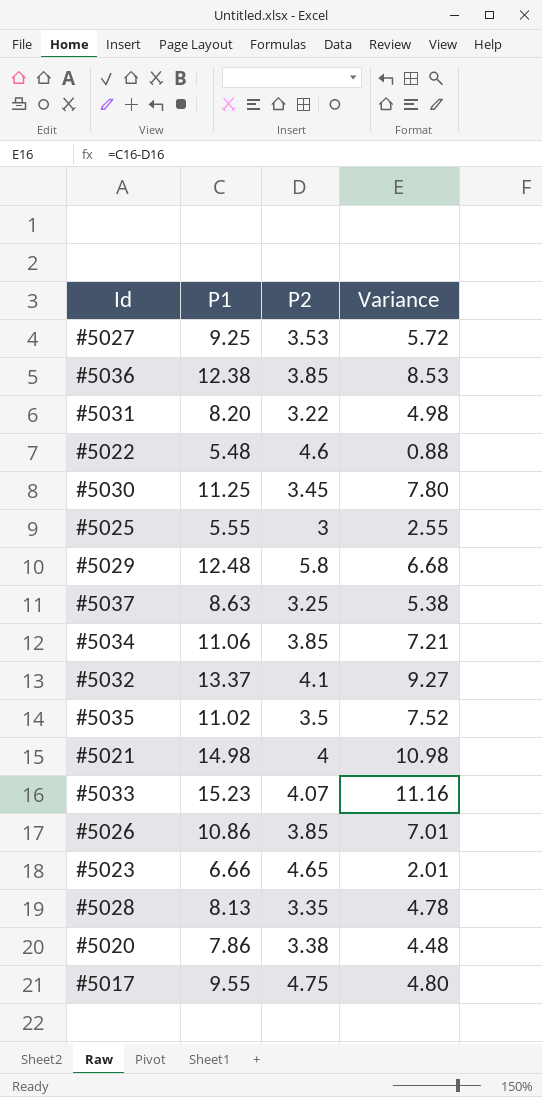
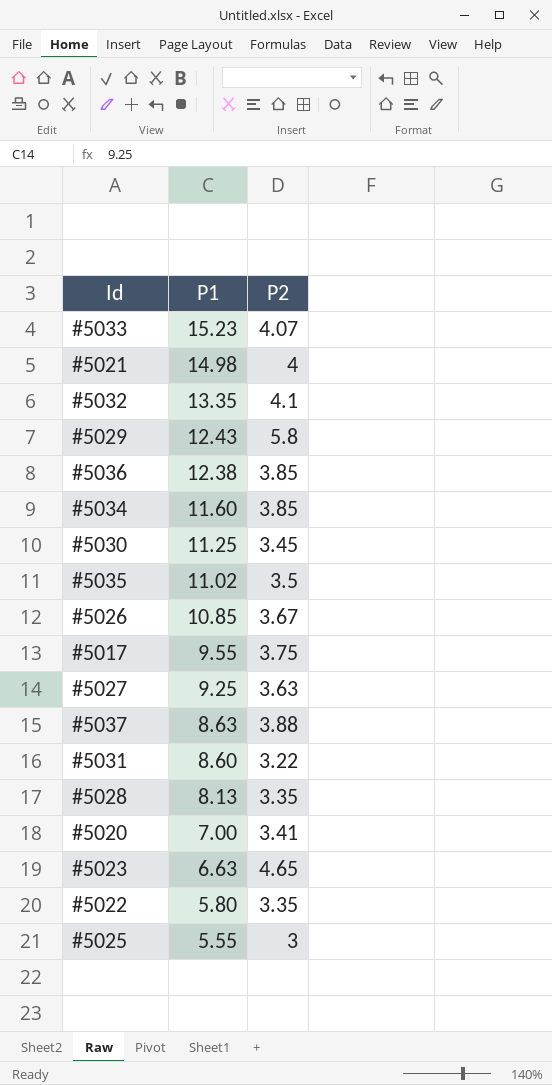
row order: none -> P1 descending
column Variance | formula: [P1] - [P2] -> none
#5032 | P1: 13.37 -> 13.35
#5029 | P1: 12.48 -> 12.43
#5034 | P1: 11.06 -> 11.60
#5026 | P1: 10.86 -> 10.85
#5026 | P2: 3.85 -> 3.67
#5017 | P2: 4.75 -> 3.75
#5027 | P2: 3.53 -> 3.63
#5037 | P2: 3.25 -> 3.88
#5031 | P1: 8.20 -> 8.60
#5020 | P1: 7.86 -> 7.00
#5020 | P2: 3.38 -> 3.41
#5023 | P1: 6.66 -> 6.63
#5022 | P1: 5.48 -> 5.80
#5022 | P2: 4.6 -> 3.35

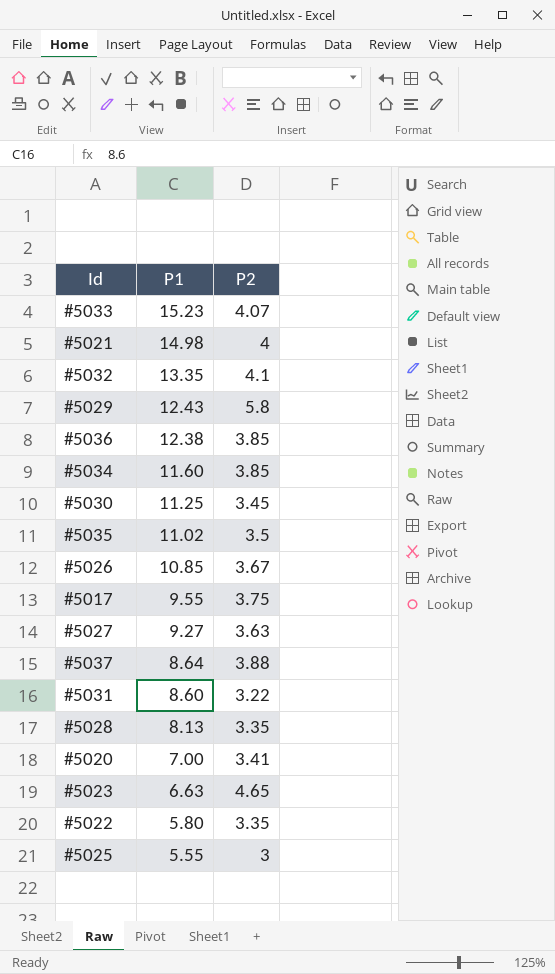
#5027 | P1: 9.25 -> 9.27
#5037 | P1: 8.63 -> 8.64

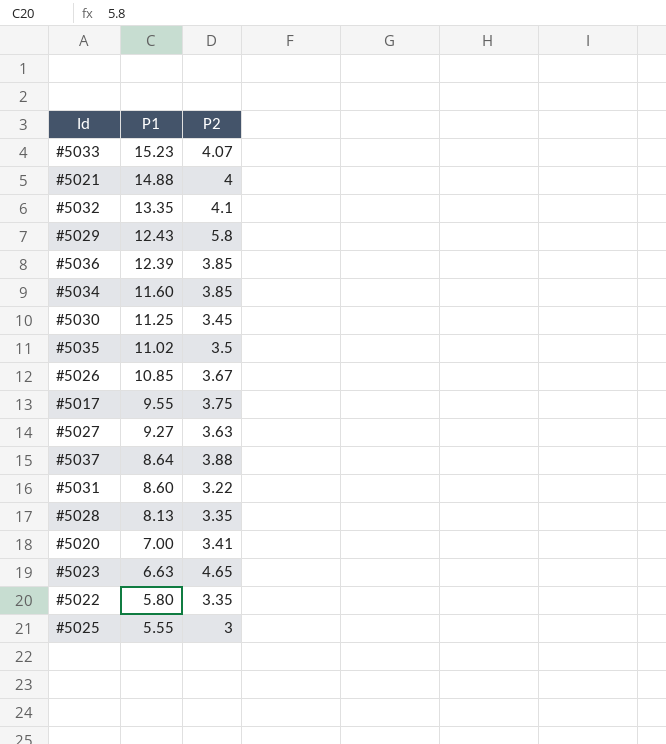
#5021 | P1: 14.98 -> 14.88
#5036 | P1: 12.38 -> 12.39

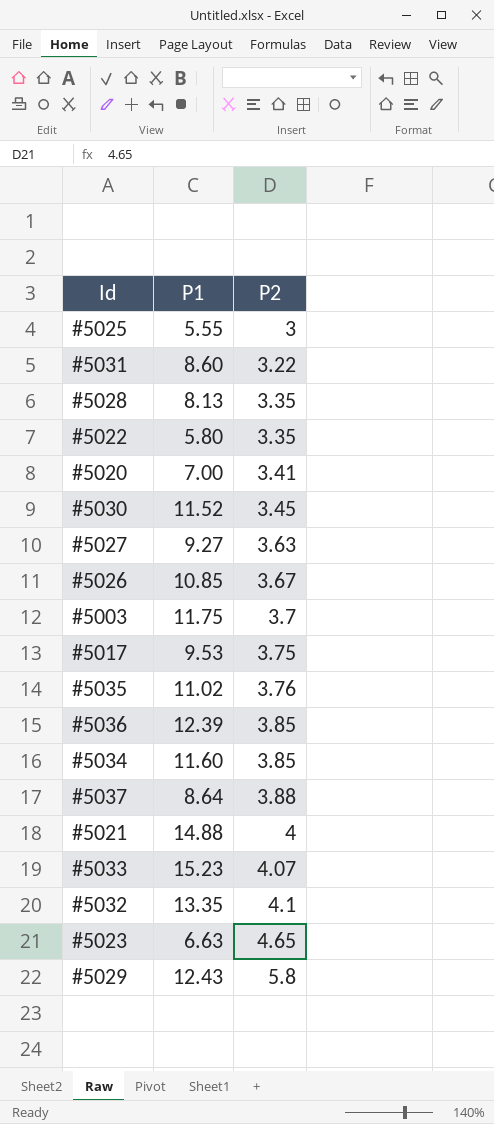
row order: P1 descending -> P2 ascending
#5030 | P1: 11.25 -> 11.52
row #5003: none -> 11.75 | 3.7
#5017 | P1: 9.55 -> 9.53
#5035 | P2: 3.5 -> 3.76

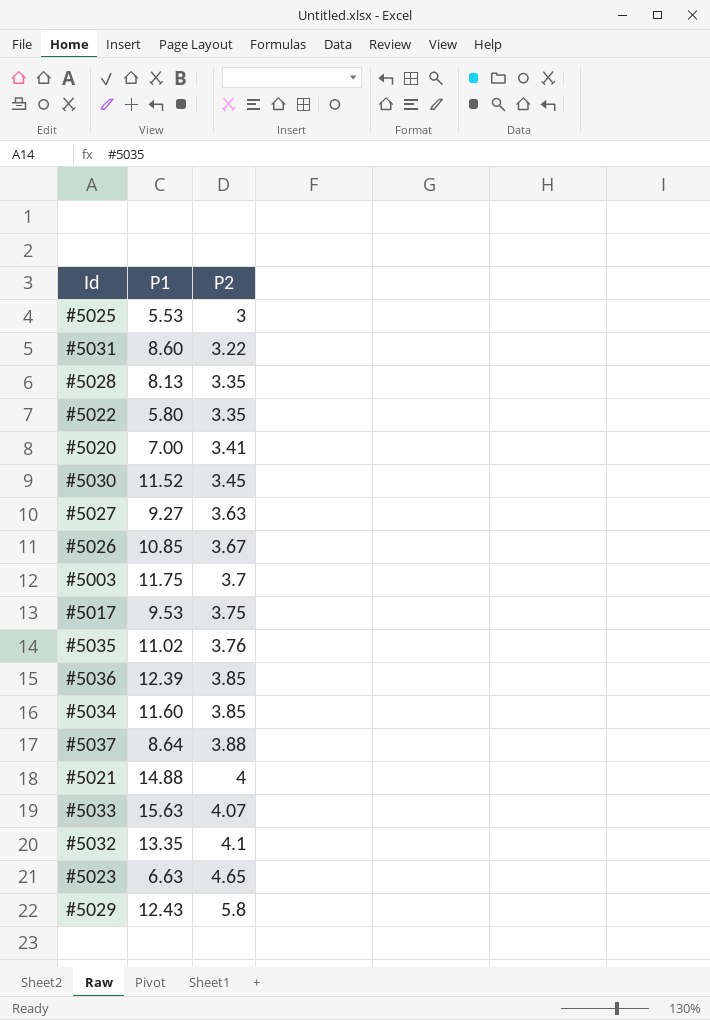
#5025 | P1: 5.55 -> 5.53
#5033 | P1: 15.23 -> 15.63

